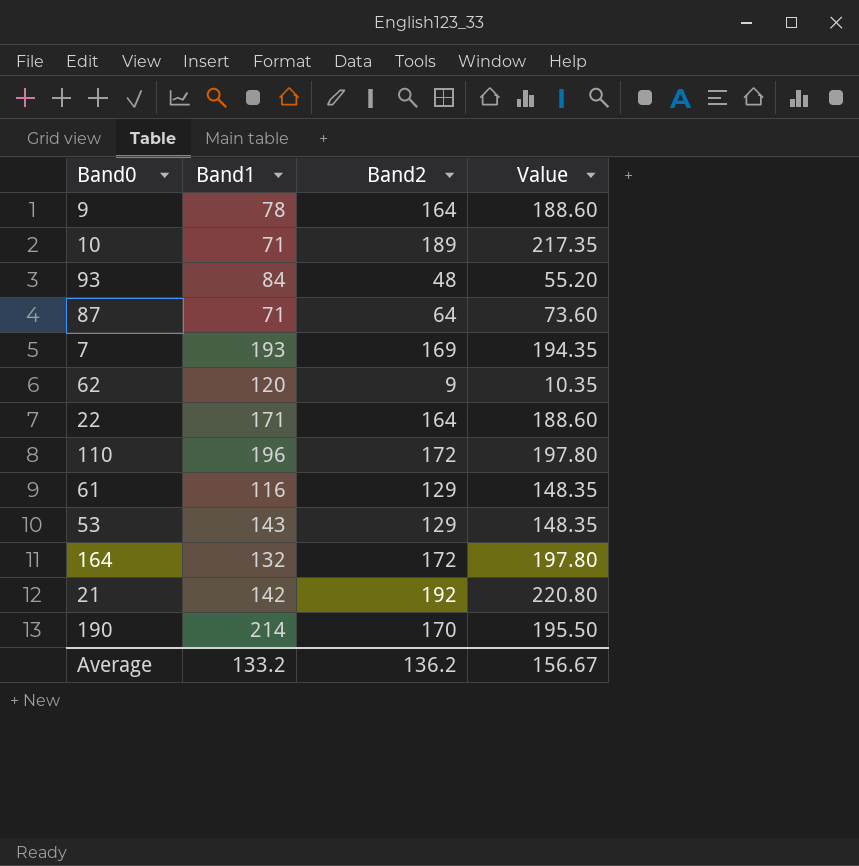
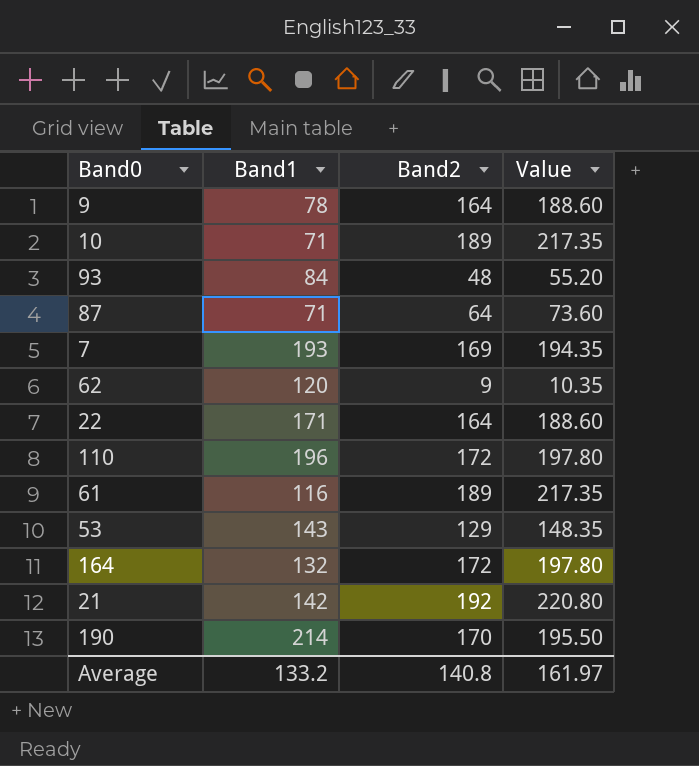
61 | Band2: 129 -> 189
61 | Value: 148.35 -> 217.35
Average | Band2: 136.2 -> 140.8
Average | Value: 156.67 -> 161.97

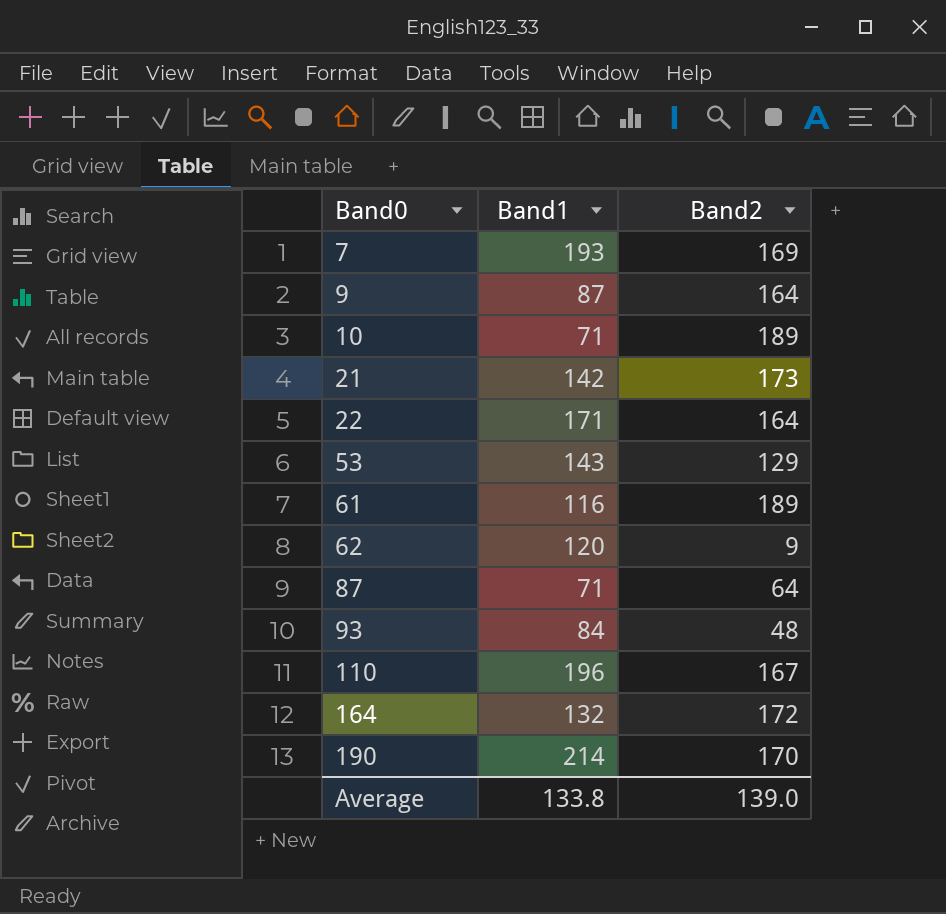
row order: none -> Band0 ascending
column Value | formula: [Band2] * 1.15 -> none
9 | Band1: 78 -> 87
21 | Band2: 192 -> 173
110 | Band2: 172 -> 167
Average | Band1: 133.2 -> 133.8
Average | Band2: 140.8 -> 139.0

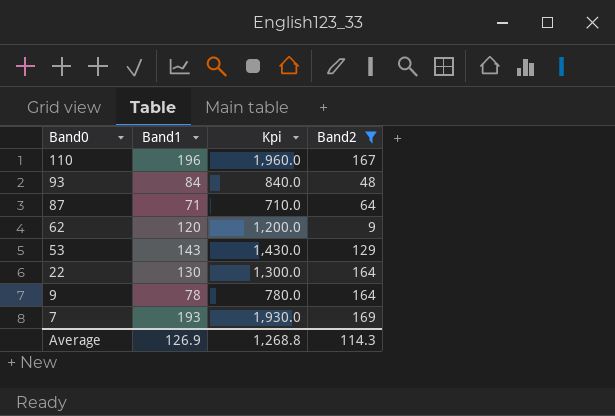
filter: none -> Band2 <= 169
row order: Band0 ascending -> Band0 descending
column Kpi | formula: none -> [Band1] * 10
22 | Band1: 171 -> 130
9 | Band1: 87 -> 78
Average | Band1: 133.8 -> 126.9
Average | Band2: 139.0 -> 114.3

